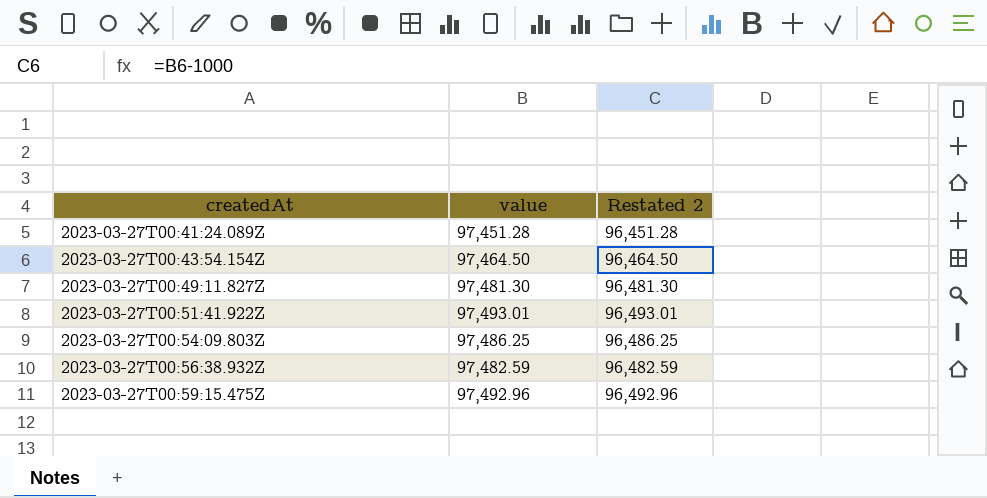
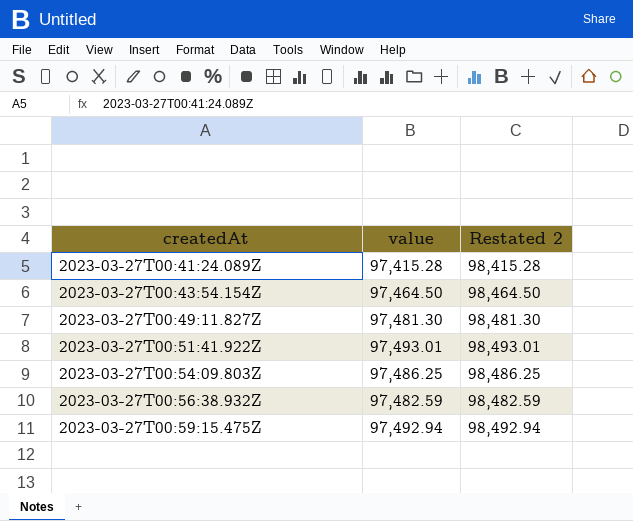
column Restated 2 | formula: [value] - 1000 -> [value] + 1000
2023-03-27T00:41:24.089Z | value: 97,451.28 -> 97,415.28
2023-03-27T00:59:15.475Z | value: 97,492.96 -> 97,492.94

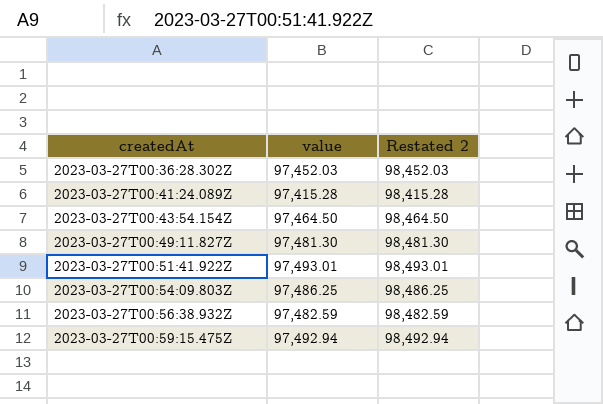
row 2023-03-27T00:36:28.302Z: none -> 97,452.03 | 98,452.03

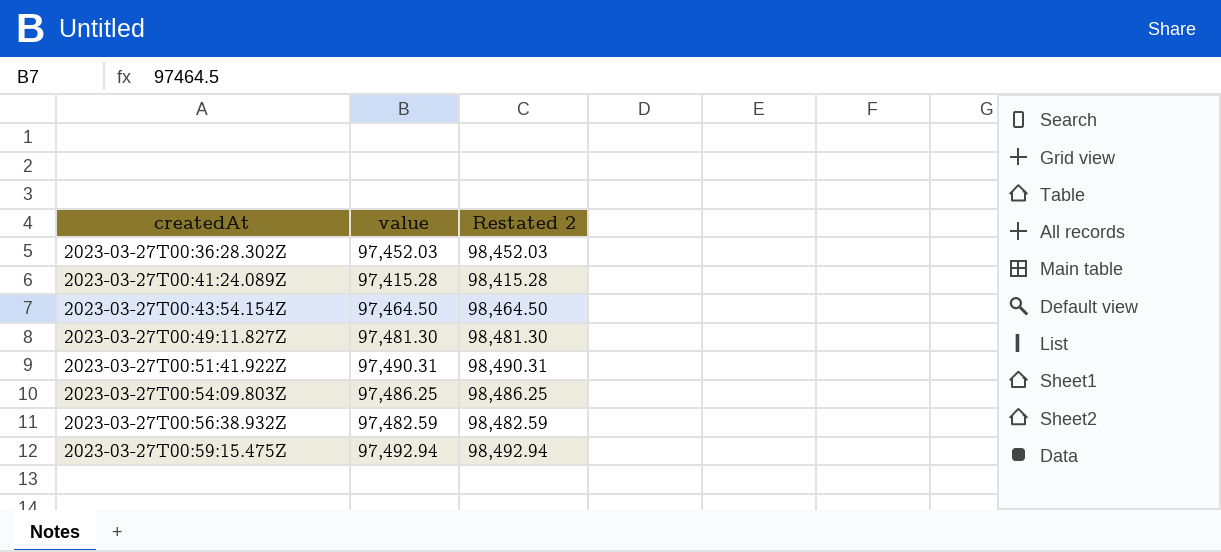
2023-03-27T00:51:41.922Z | value: 97,493.01 -> 97,490.31
2023-03-27T00:51:41.922Z | Restated 2: 98,493.01 -> 98,490.31

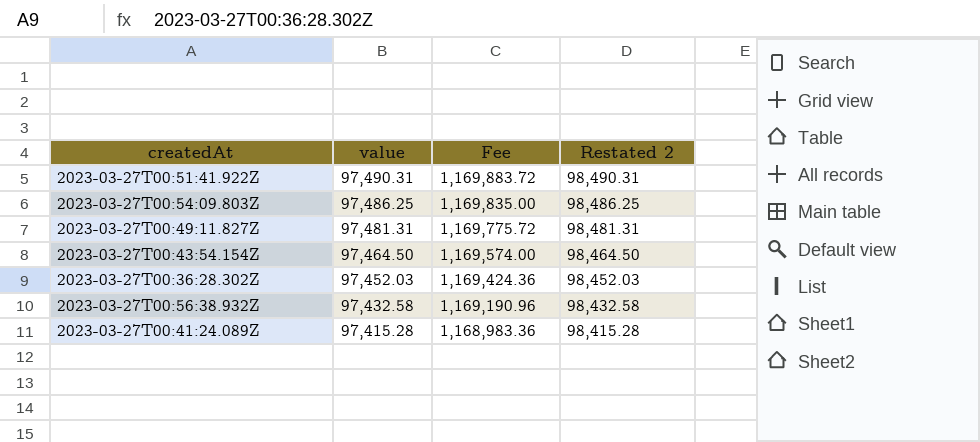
row order: createdAt ascending -> value descending
column Fee | formula: none -> [value] * 12
row 2023-03-27T00:59:15.475Z: 97,492.94 | 98,492.94 -> none
2023-03-27T00:49:11.827Z | value: 97,481.30 -> 97,481.31
2023-03-27T00:49:11.827Z | Restated 2: 98,481.30 -> 98,481.31
2023-03-27T00:56:38.932Z | value: 97,482.59 -> 97,432.58
2023-03-27T00:56:38.932Z | Restated 2: 98,482.59 -> 98,432.58

